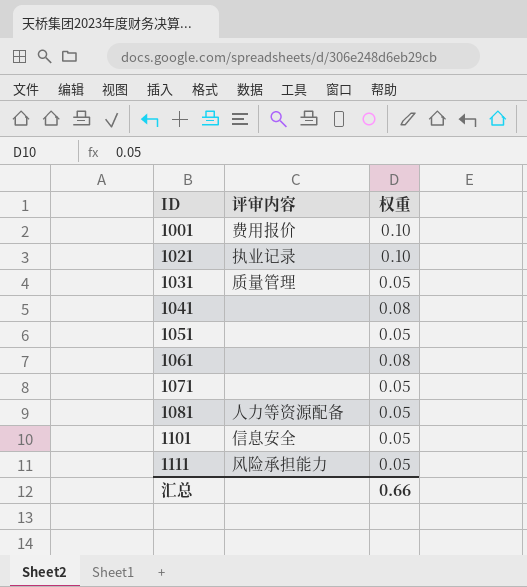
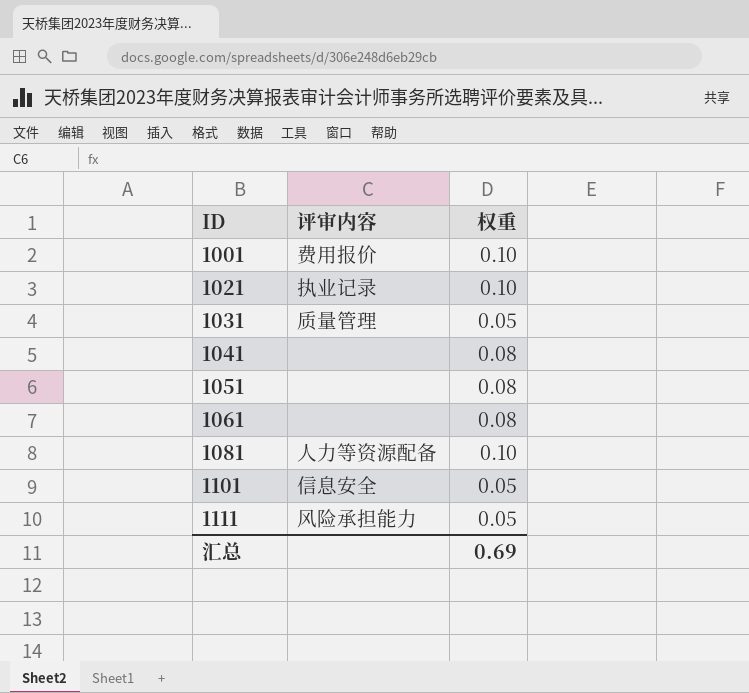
row 1071: none | 0.05 -> none
1051 | 权重: 0.05 -> 0.08
1081 | 权重: 0.05 -> 0.10
汇总 | 权重: 0.66 -> 0.69

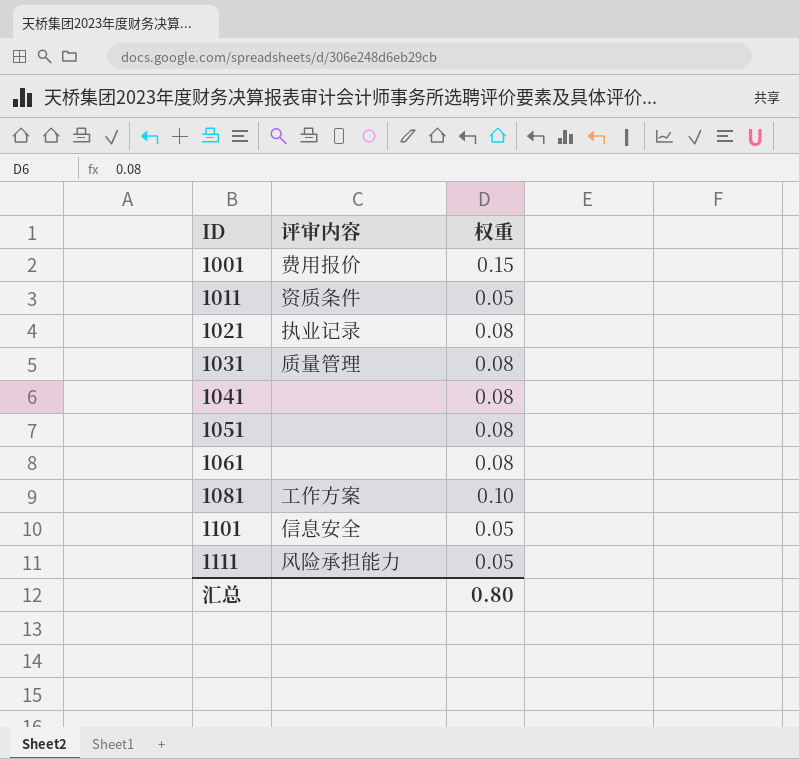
1001 | 权重: 0.10 -> 0.15
row 1011: none -> 资质条件 | 0.05
1021 | 权重: 0.10 -> 0.08
1031 | 权重: 0.05 -> 0.08
1081 | 评审内容: 人力等资源配备 -> 工作方案
汇总 | 权重: 0.69 -> 0.80

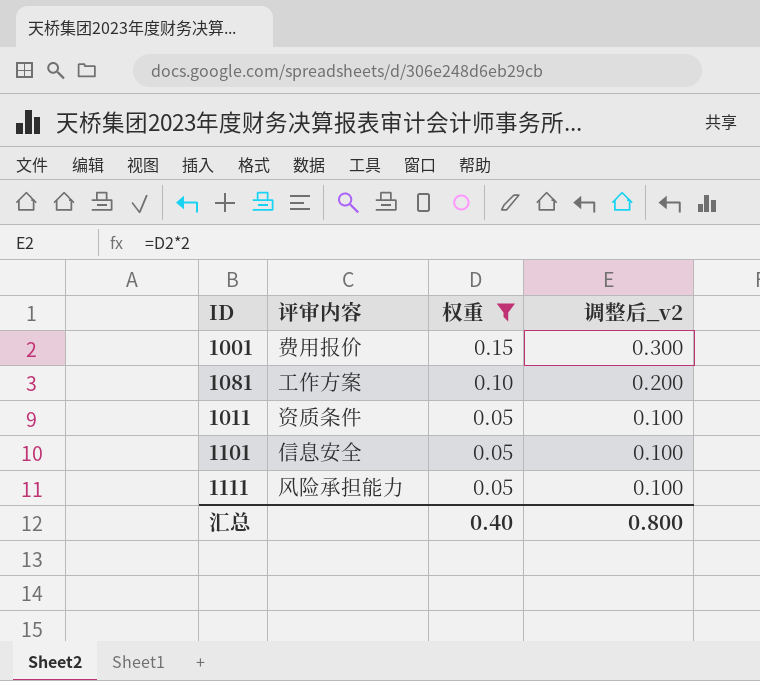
filter: none -> 权重 != 0.08
row order: ID ascending -> 权重 descending
column 调整后_v2 | formula: none -> [权重] * 2
汇总 | 权重: 0.80 -> 0.40

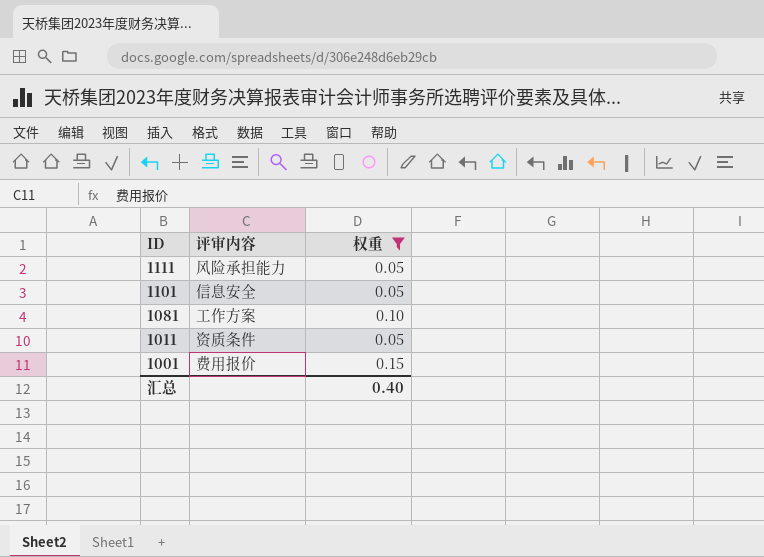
row order: 权重 descending -> ID descending
column 调整后_v2 | formula: [权重] * 2 -> none

